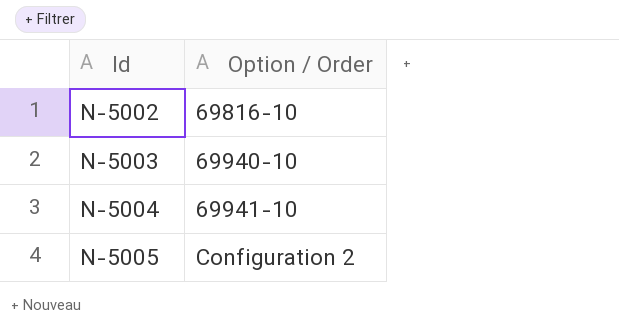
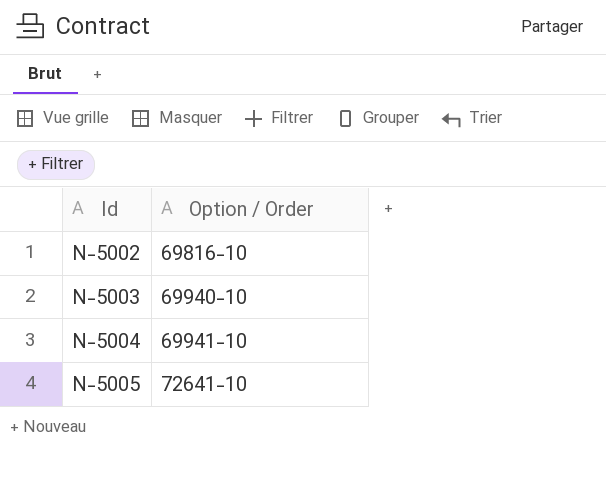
N-5005 | Option / Order: Configuration 2 -> 72641-10

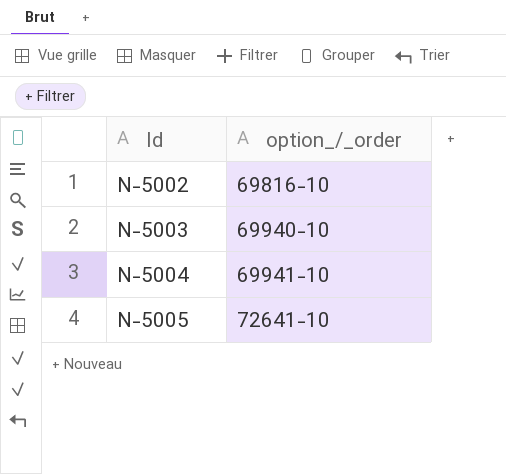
column name: Option / Order -> option_/_order

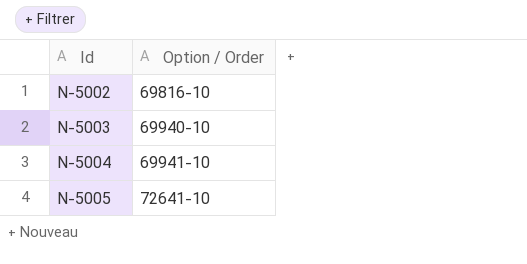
column name: option_/_order -> Option / Order

